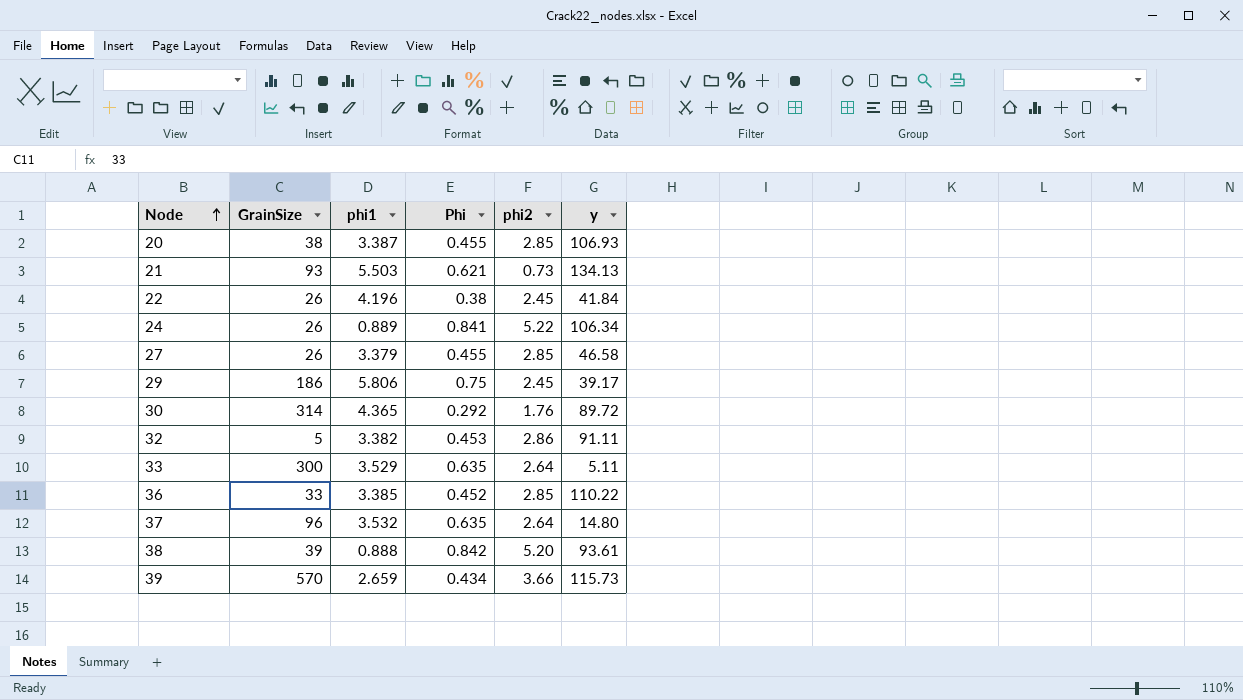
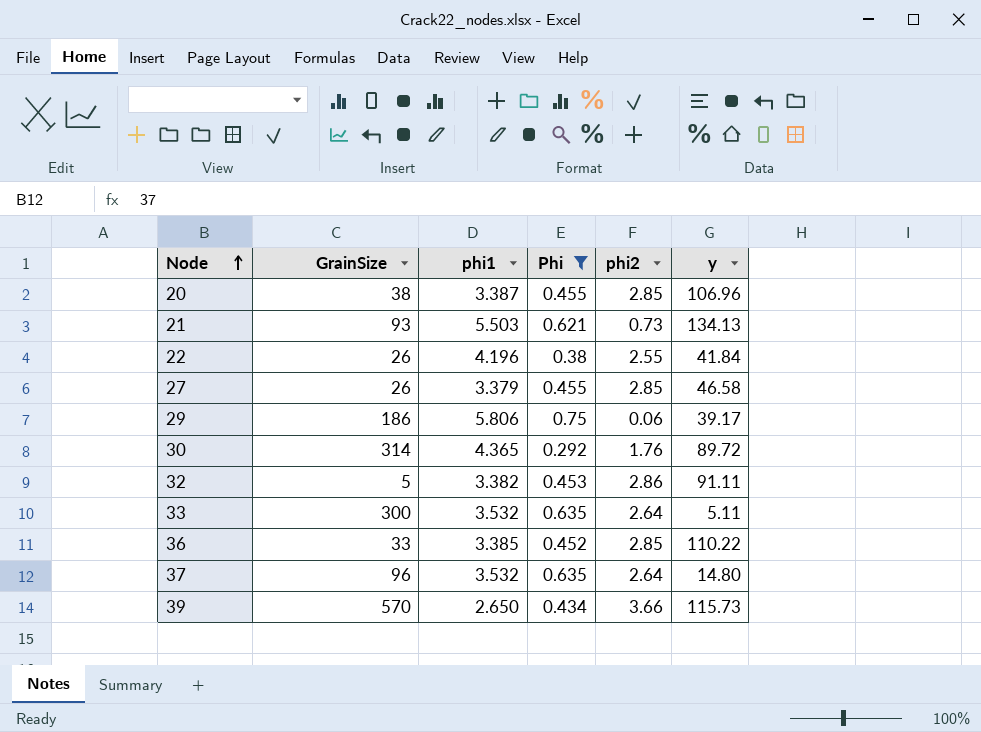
filter: none -> Phi <= 0.75
20 | y: 106.93 -> 106.96
22 | phi2: 2.45 -> 2.55
29 | phi2: 2.45 -> 0.06
33 | phi1: 3.529 -> 3.532
39 | phi1: 2.659 -> 2.650

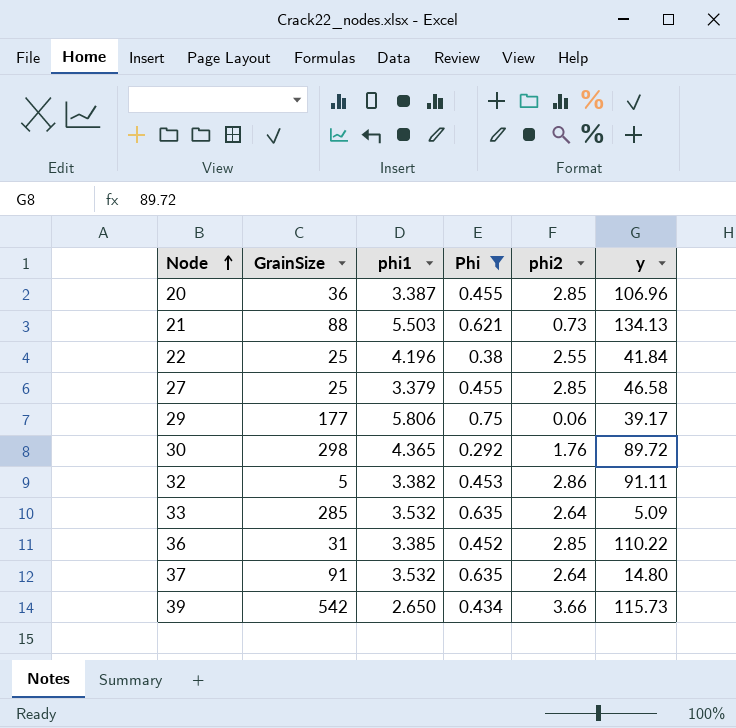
20 | GrainSize: 38 -> 36
21 | GrainSize: 93 -> 88
22 | GrainSize: 26 -> 25
27 | GrainSize: 26 -> 25
29 | GrainSize: 186 -> 177
30 | GrainSize: 314 -> 298
33 | GrainSize: 300 -> 285
33 | y: 5.11 -> 5.09
36 | GrainSize: 33 -> 31
37 | GrainSize: 96 -> 91
39 | GrainSize: 570 -> 542

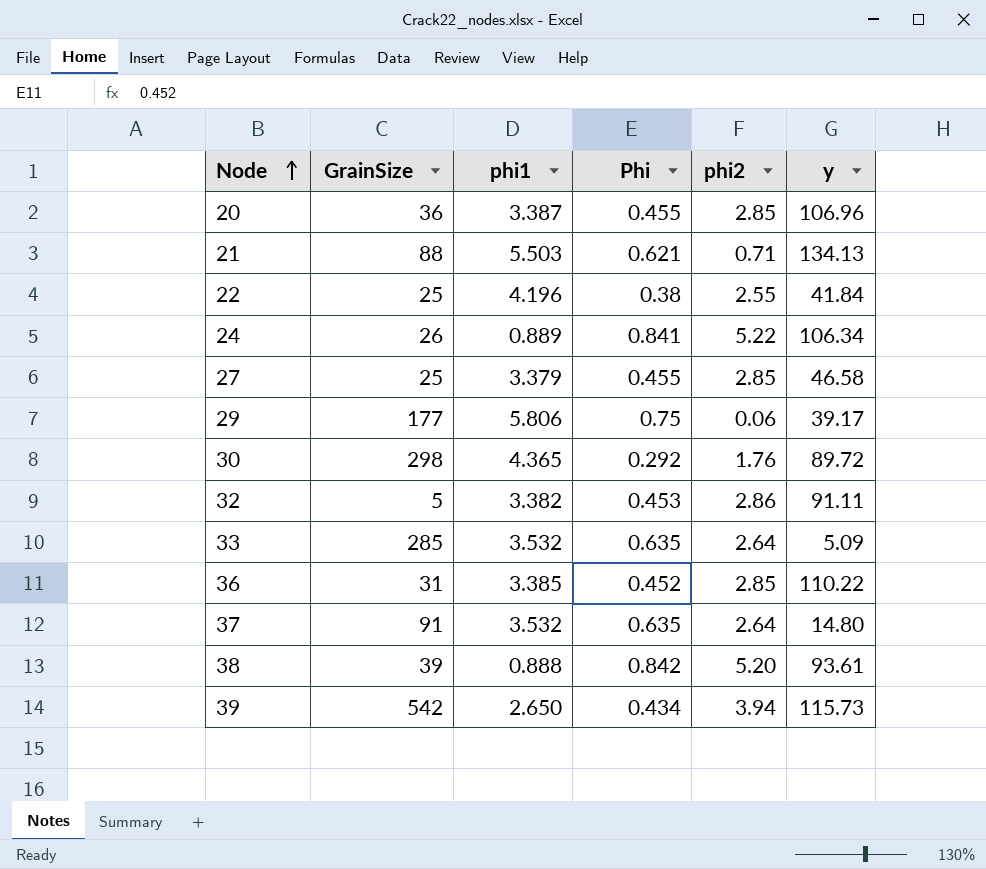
filter: Phi <= 0.75 -> none
21 | phi2: 0.73 -> 0.71
39 | phi2: 3.66 -> 3.94

